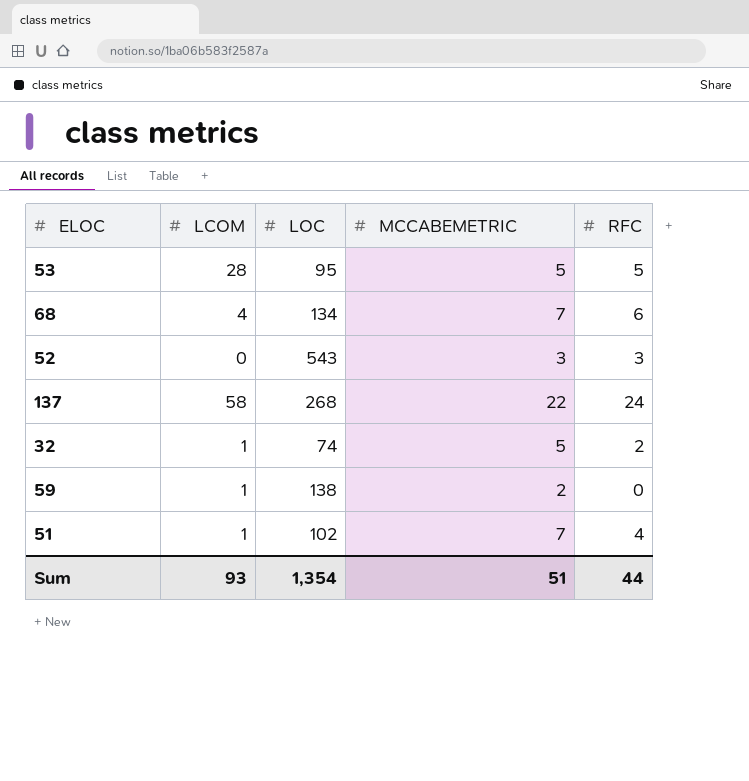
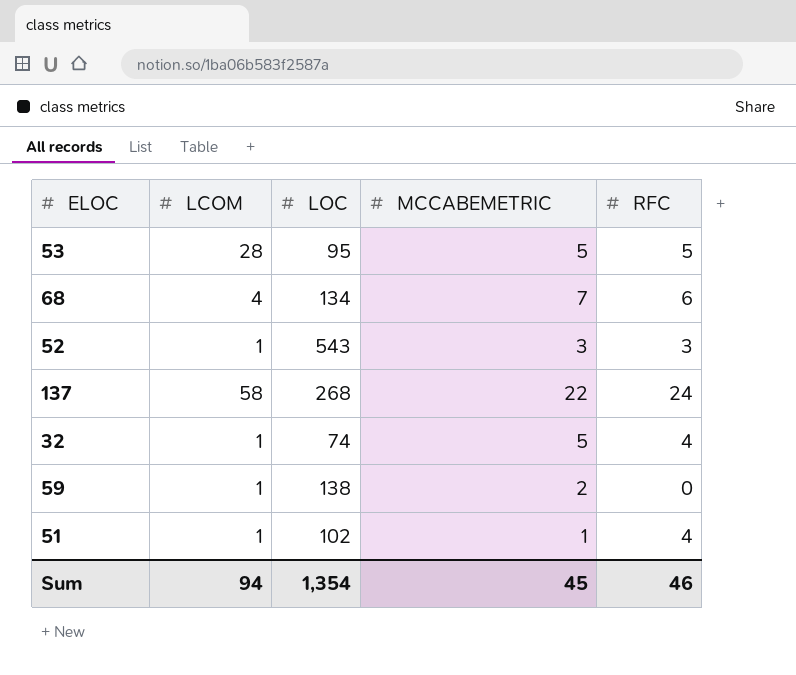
52 | LCOM: 0 -> 1
32 | RFC: 2 -> 4
51 | MCCABEMETRIC: 7 -> 1
Sum | LCOM: 93 -> 94
Sum | MCCABEMETRIC: 51 -> 45
Sum | RFC: 44 -> 46

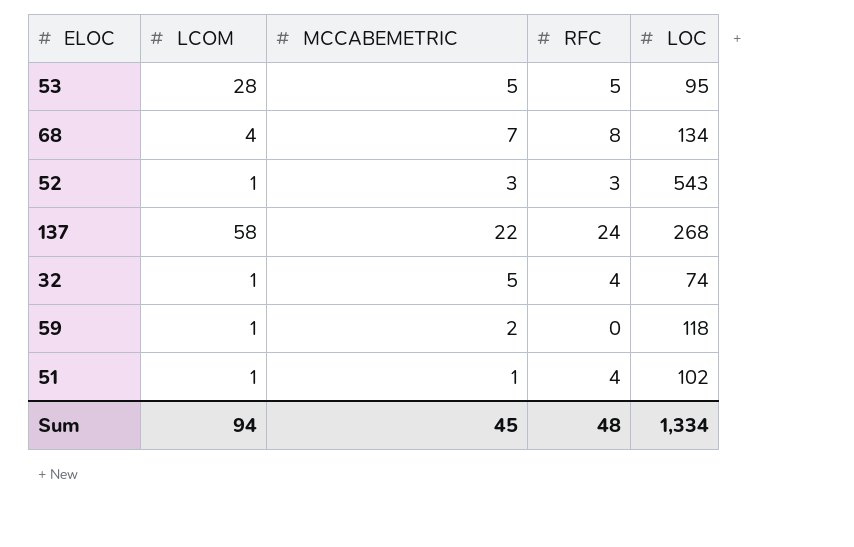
column LOC | position: 3 -> 5
68 | RFC: 6 -> 8
59 | LOC: 138 -> 118
Sum | RFC: 46 -> 48
Sum | LOC: 1,354 -> 1,334

